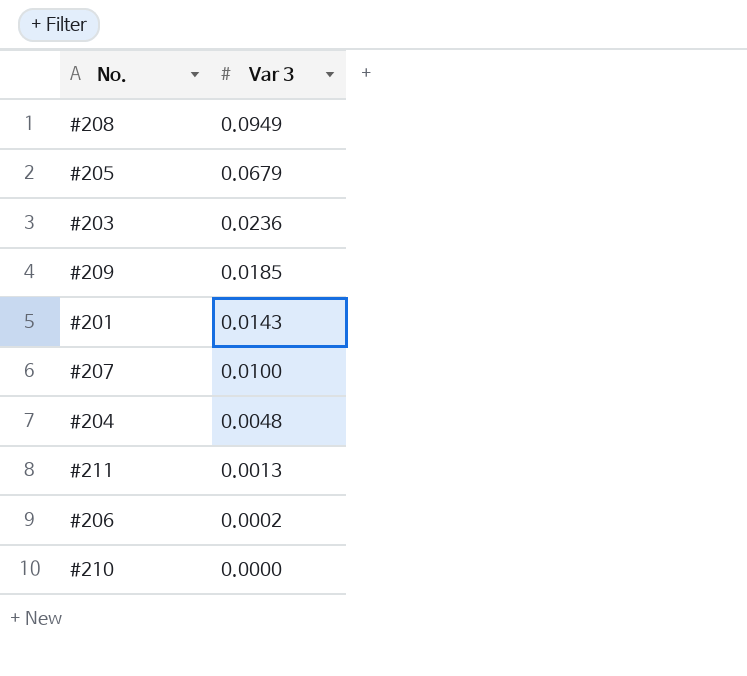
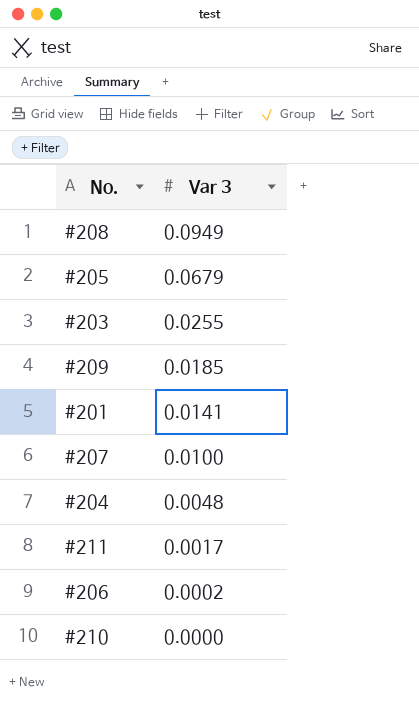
#203 | Var 3: 0.0236 -> 0.0255
#201 | Var 3: 0.0143 -> 0.0141
#211 | Var 3: 0.0013 -> 0.0017

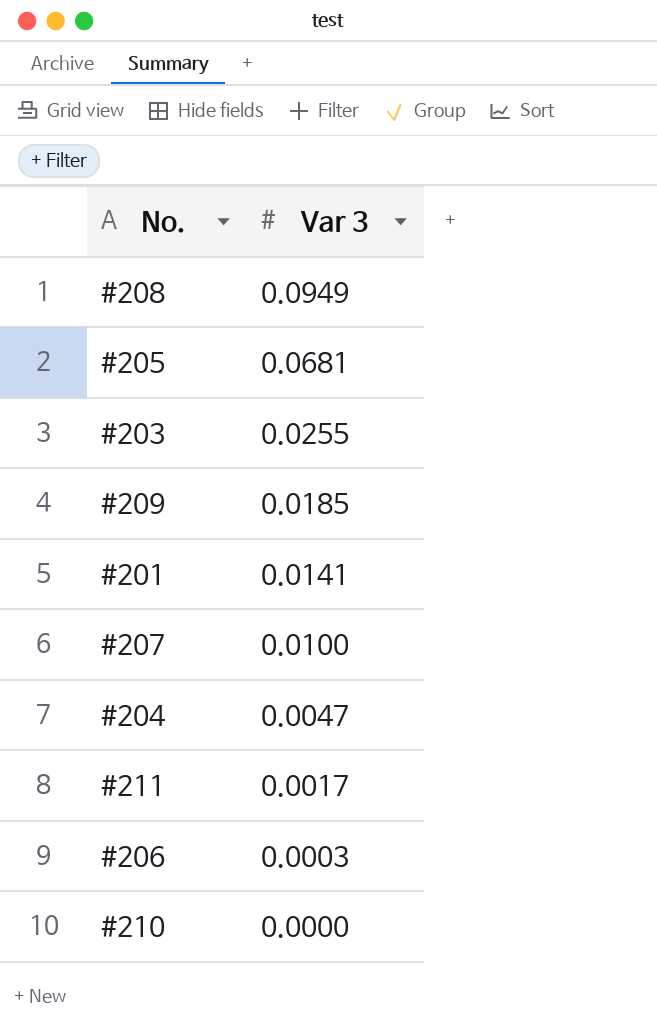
#205 | Var 3: 0.0679 -> 0.0681
#204 | Var 3: 0.0048 -> 0.0047
#206 | Var 3: 0.0002 -> 0.0003

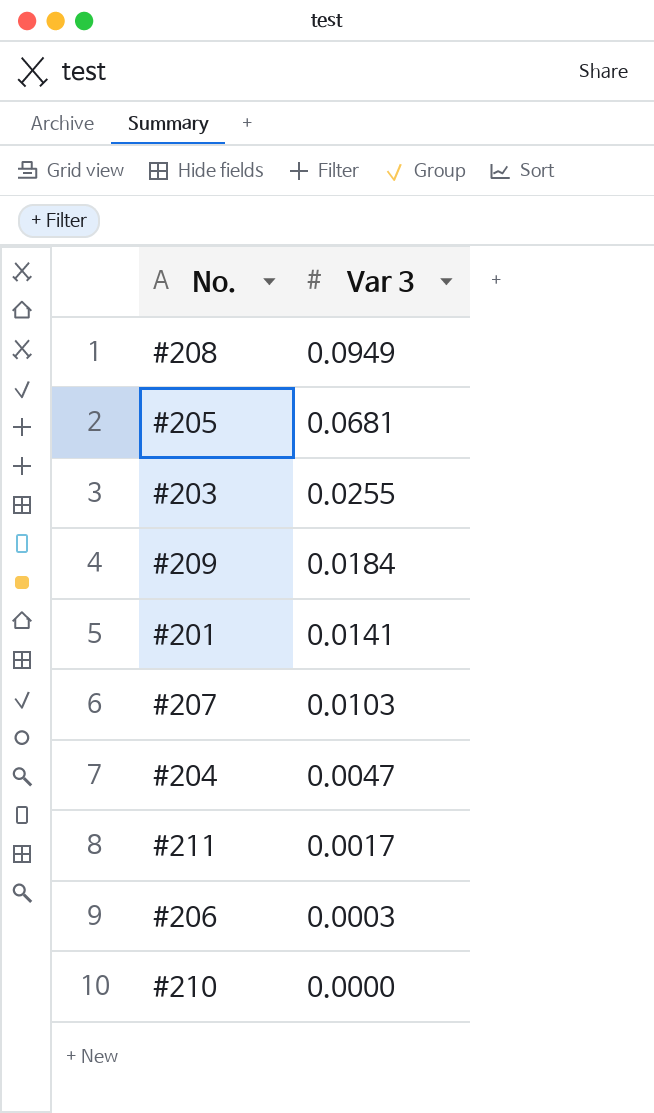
#209 | Var 3: 0.0185 -> 0.0184
#207 | Var 3: 0.0100 -> 0.0103

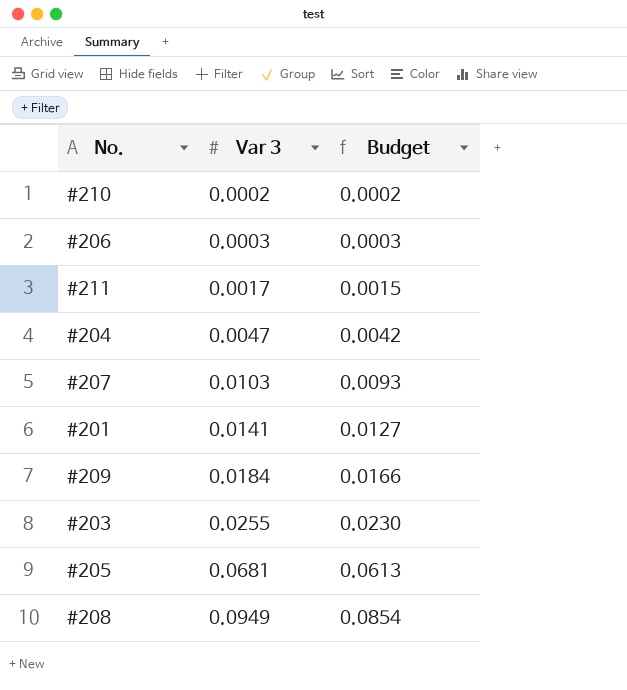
row order: Var 3 descending -> Var 3 ascending
column Budget | formula: none -> [Var 3] * 0.9
#210 | Var 3: 0.0000 -> 0.0002

